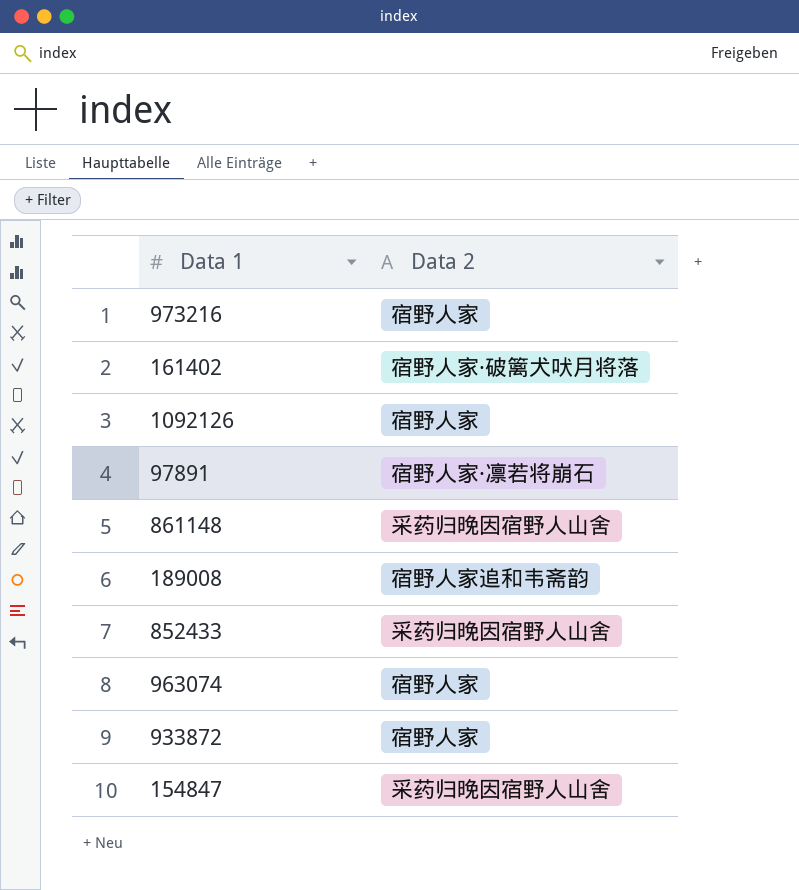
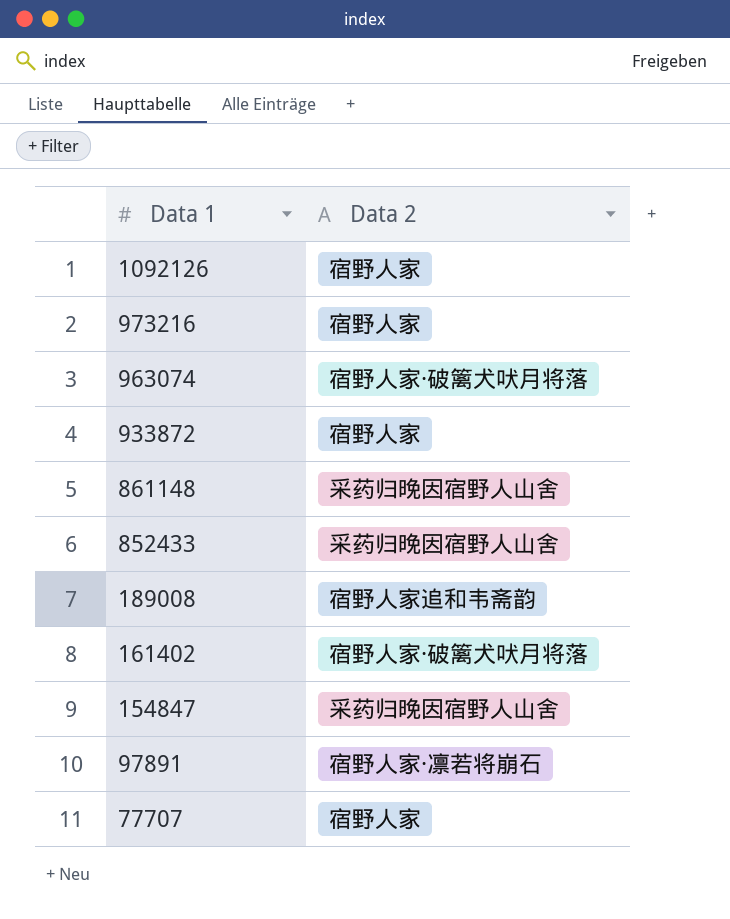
row order: none -> Data 1 descending
963074 | Data 2: 宿野人家 -> 宿野人家·破篱犬吠月将落
row 77707: none -> 宿野人家

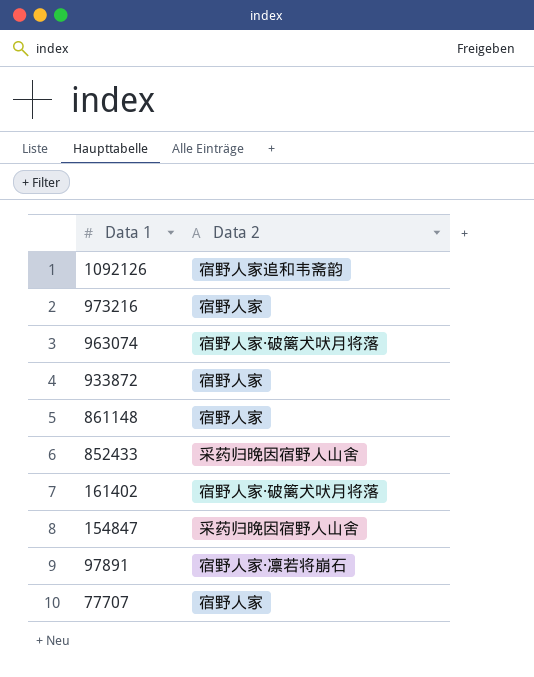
row 189008: 宿野人家追和韦斋韵 -> none
1092126 | Data 2: 宿野人家 -> 宿野人家追和韦斋韵
861148 | Data 2: 采药归晚因宿野人山舍 -> 宿野人家

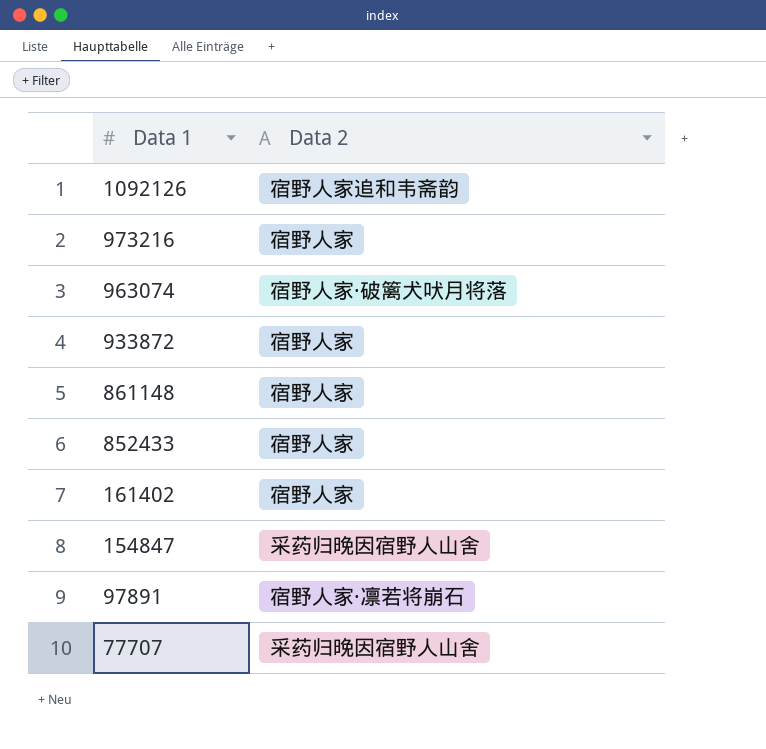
852433 | Data 2: 采药归晚因宿野人山舍 -> 宿野人家
161402 | Data 2: 宿野人家·破篱犬吠月将落 -> 宿野人家
77707 | Data 2: 宿野人家 -> 采药归晚因宿野人山舍

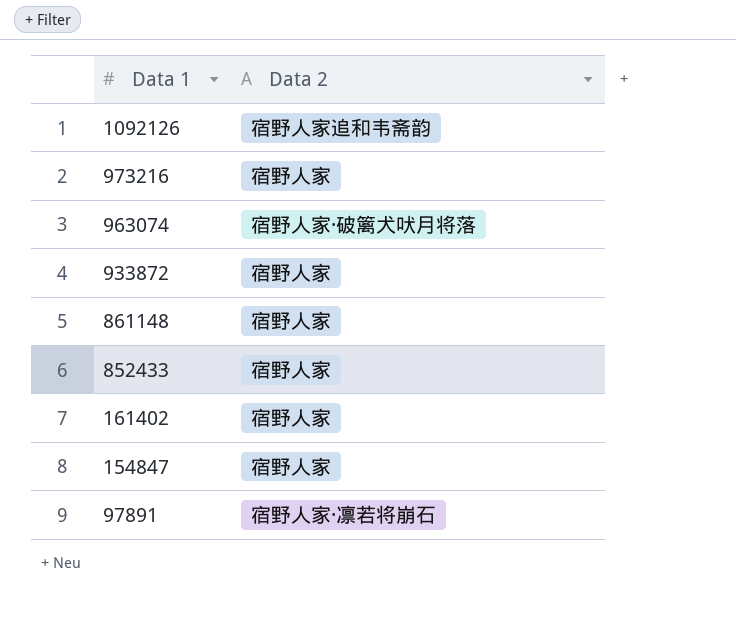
row 77707: 采药归晚因宿野人山舍 -> none
154847 | Data 2: 采药归晚因宿野人山舍 -> 宿野人家

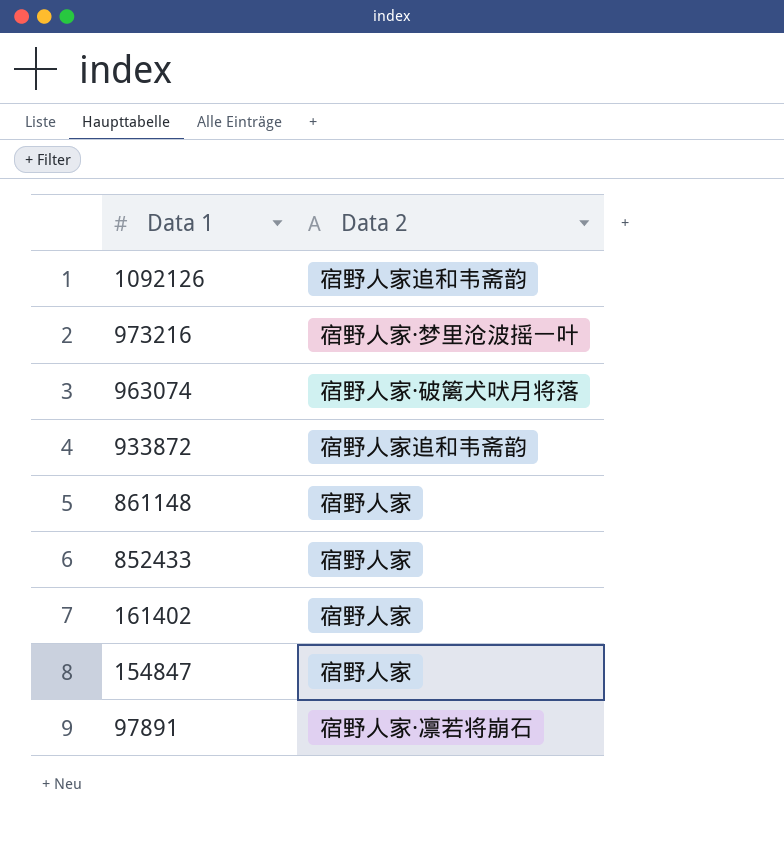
973216 | Data 2: 宿野人家 -> 宿野人家·梦里沧波摇一叶
933872 | Data 2: 宿野人家 -> 宿野人家追和韦斋韵

